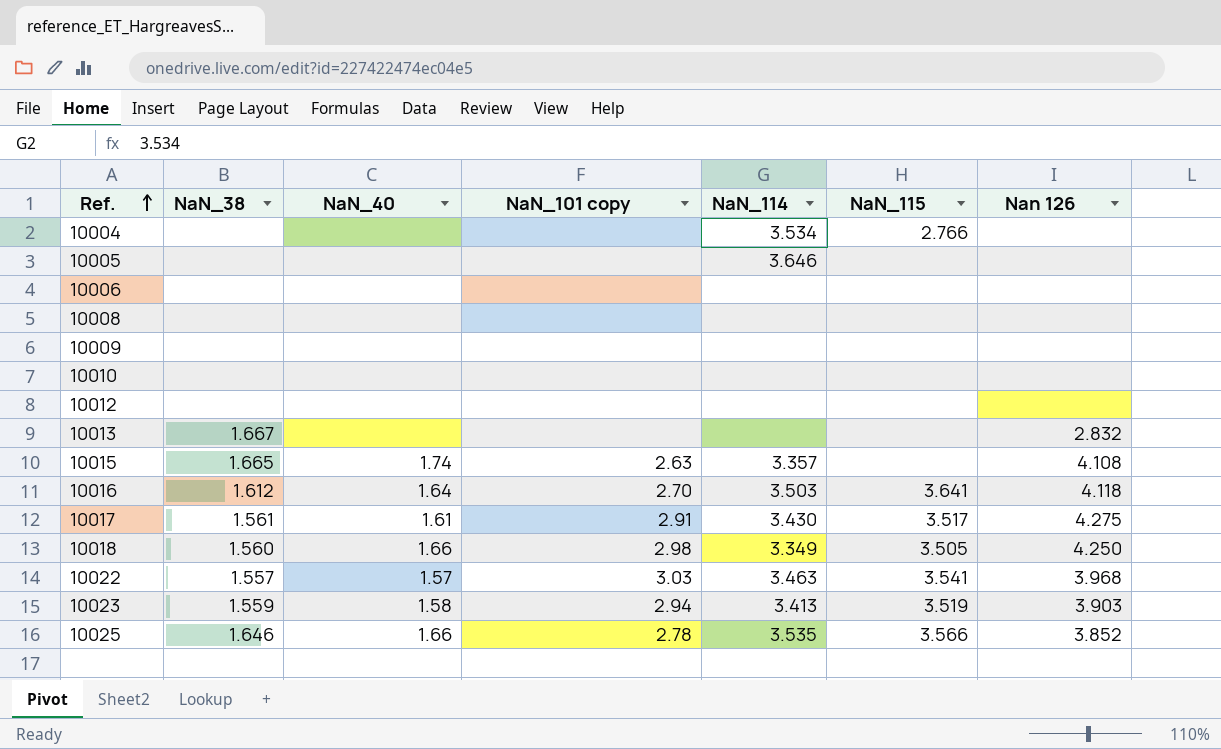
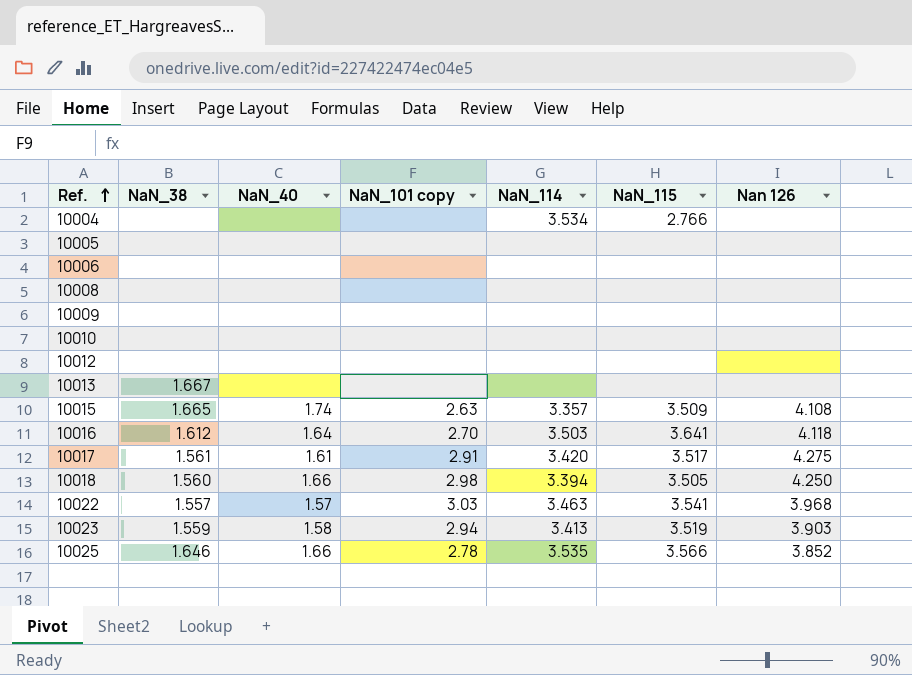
10005 | NaN_114: 3.646 -> none
10013 | Nan 126: 2.832 -> none
10015 | NaN_115: none -> 3.509
10017 | NaN_114: 3.430 -> 3.420
10018 | NaN_114: 3.349 -> 3.394

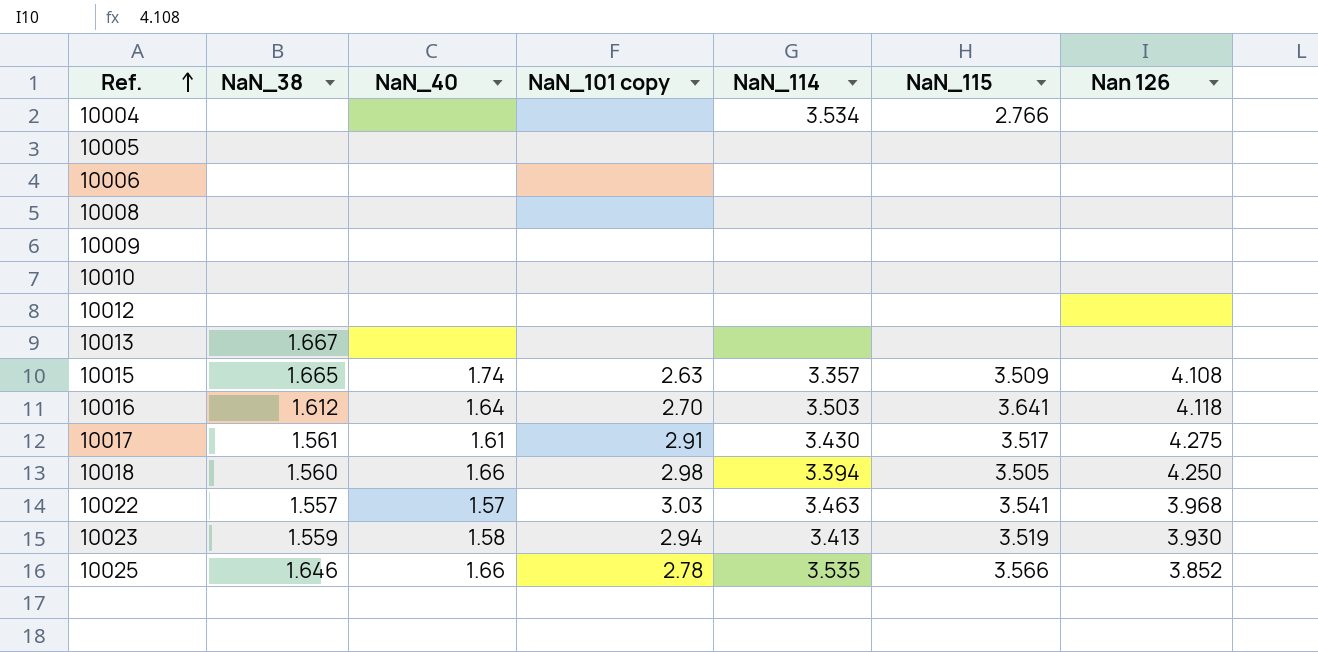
10017 | NaN_114: 3.420 -> 3.430
10023 | Nan 126: 3.903 -> 3.930

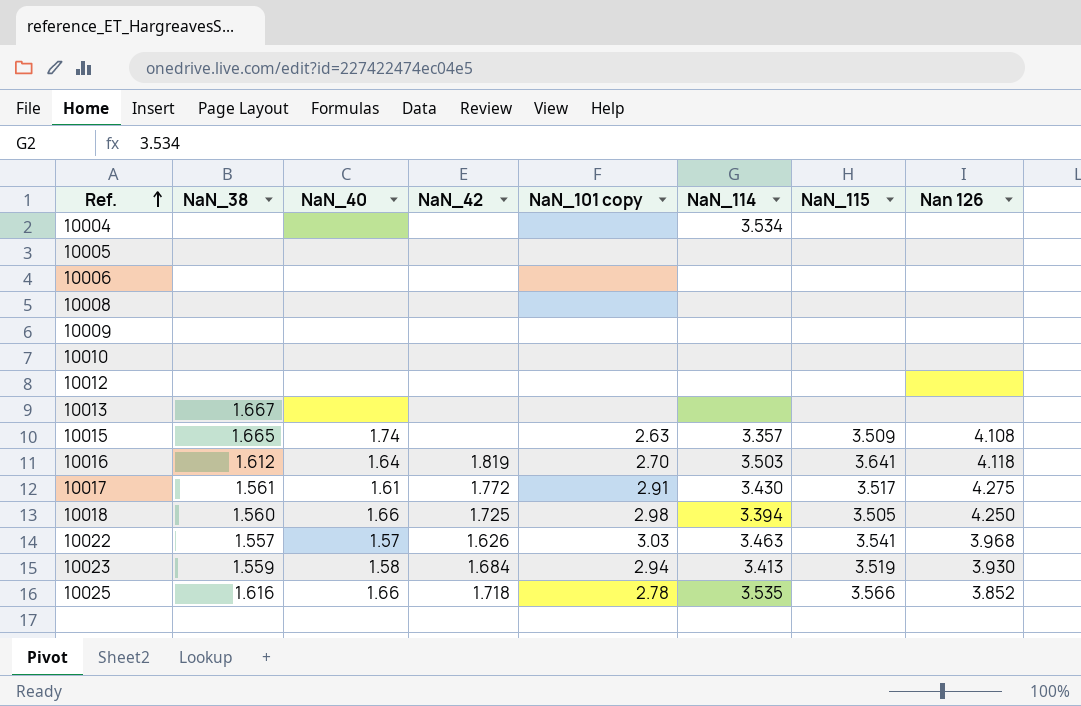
column NaN_42 | position: none -> 4
10004 | NaN_115: 2.766 -> none
10025 | NaN_38: 1.646 -> 1.616

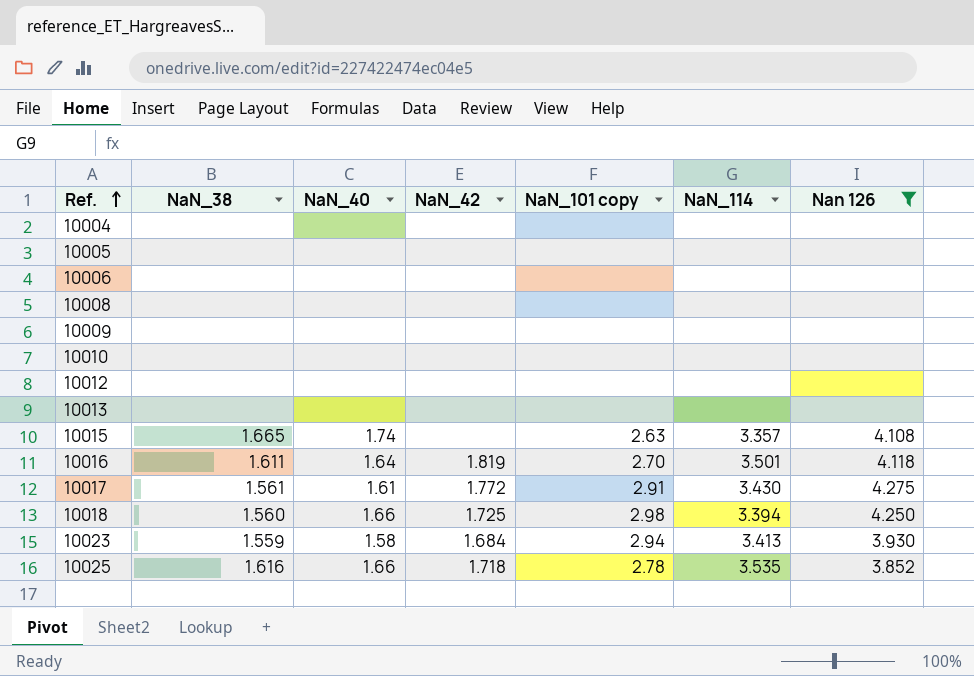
filter: none -> Nan 126 != 3.968
column NaN_115 | position: 7 -> none
10004 | NaN_114: 3.534 -> none
10013 | NaN_38: 1.667 -> none
10016 | NaN_38: 1.612 -> 1.611
10016 | NaN_114: 3.503 -> 3.501

